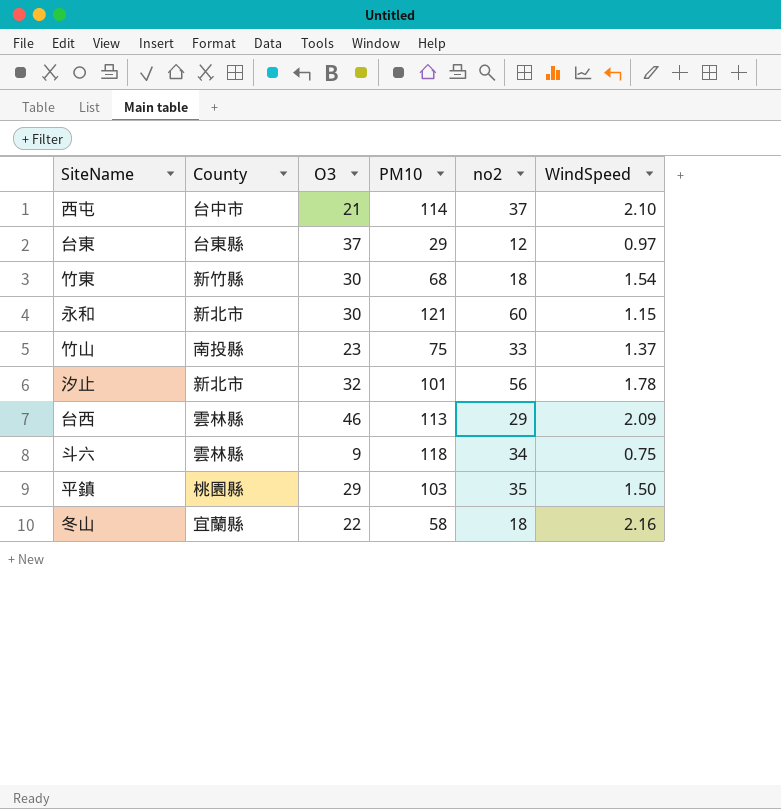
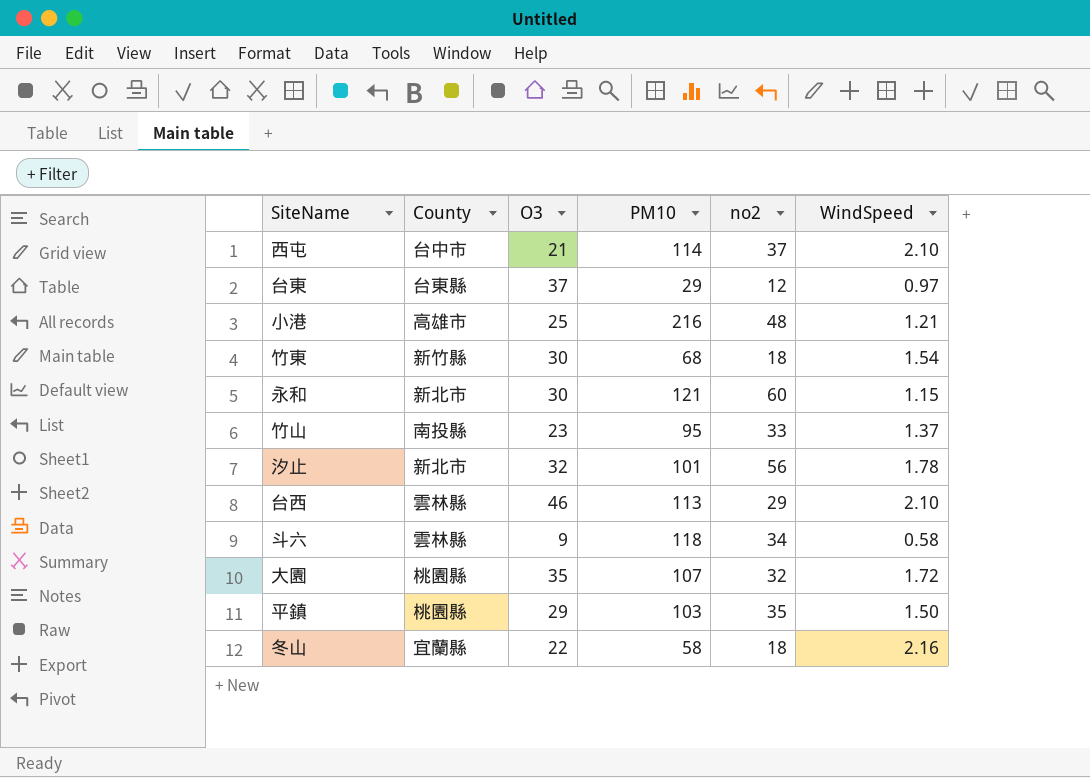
row 小港: none -> 高雄市 | 25 | 216 | 48 | 1.21
竹山 | PM10: 75 -> 95
台西 | WindSpeed: 2.09 -> 2.10
斗六 | WindSpeed: 0.75 -> 0.58
row 大園: none -> 桃園縣 | 35 | 107 | 32 | 1.72

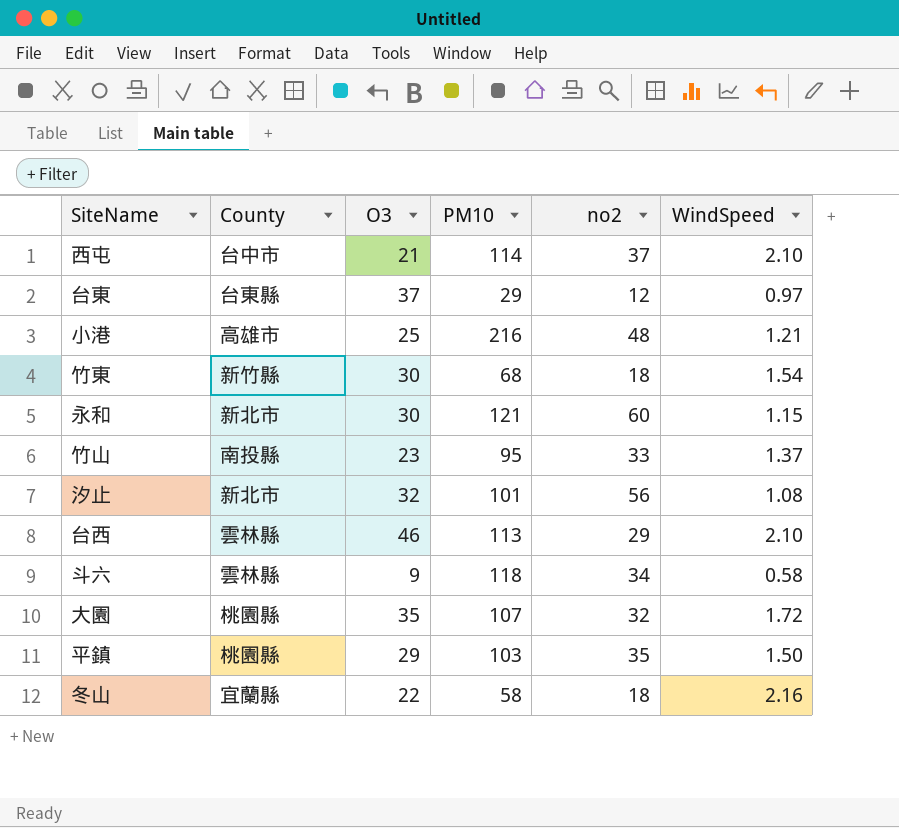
汐止 | WindSpeed: 1.78 -> 1.08

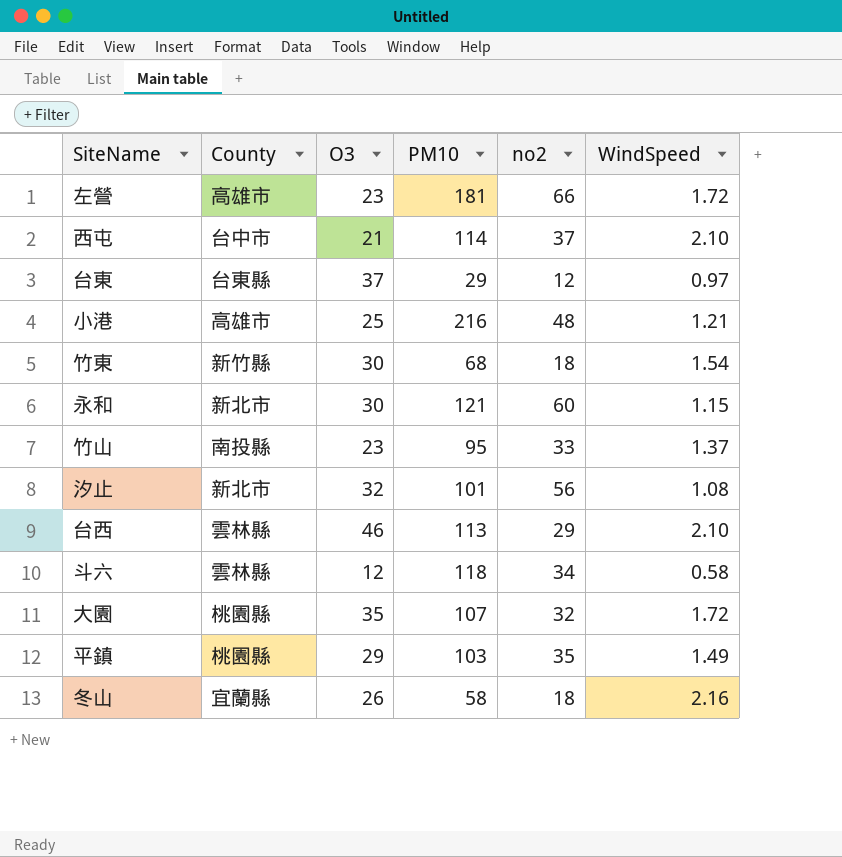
row 左營: none -> 高雄市 | 23 | 181 | 66 | 1.72
斗六 | O3: 9 -> 12
平鎮 | WindSpeed: 1.50 -> 1.49
冬山 | O3: 22 -> 26

